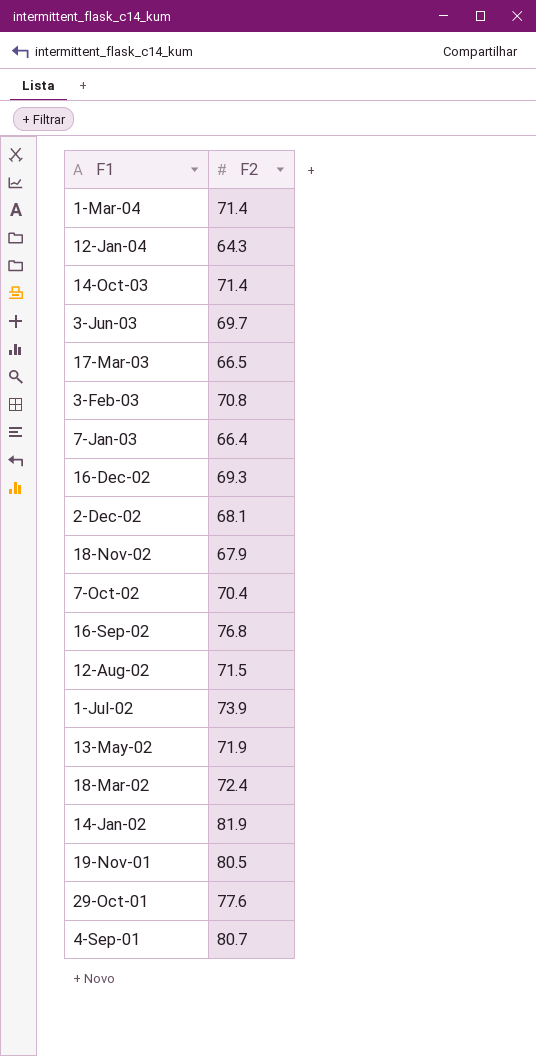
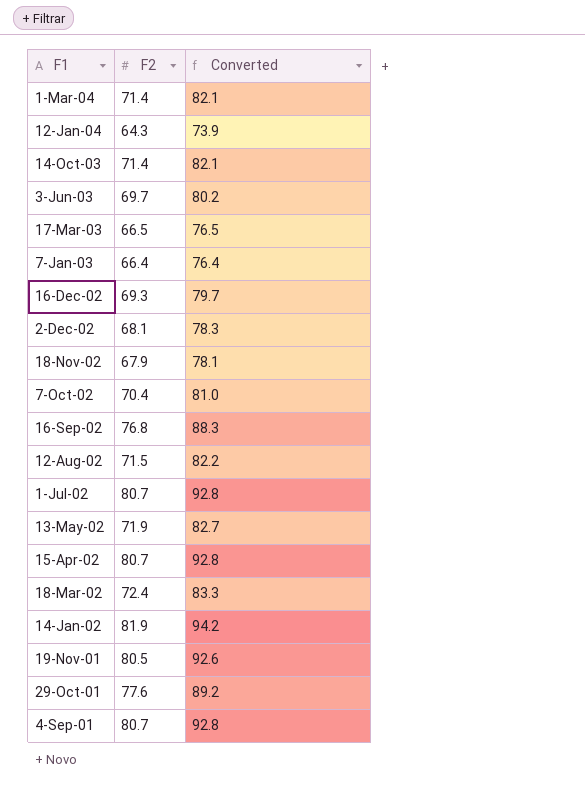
column Converted | formula: none -> [F2] * 1.15
row 3-Feb-03: 70.8 -> none
1-Jul-02 | F2: 73.9 -> 80.7
row 15-Apr-02: none -> 80.7 | 92.8

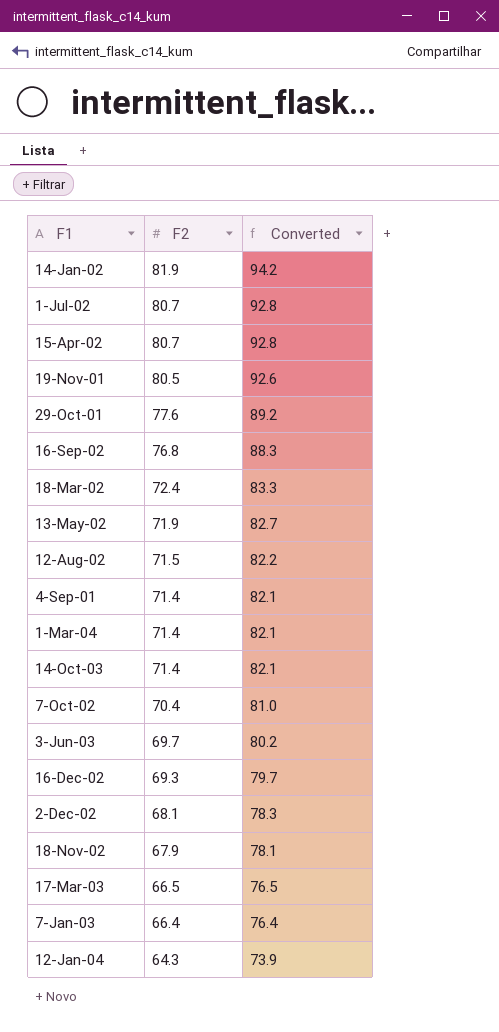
row order: F1 descending -> F2 descending
4-Sep-01 | F2: 80.7 -> 71.4
4-Sep-01 | Converted: 92.8 -> 82.1

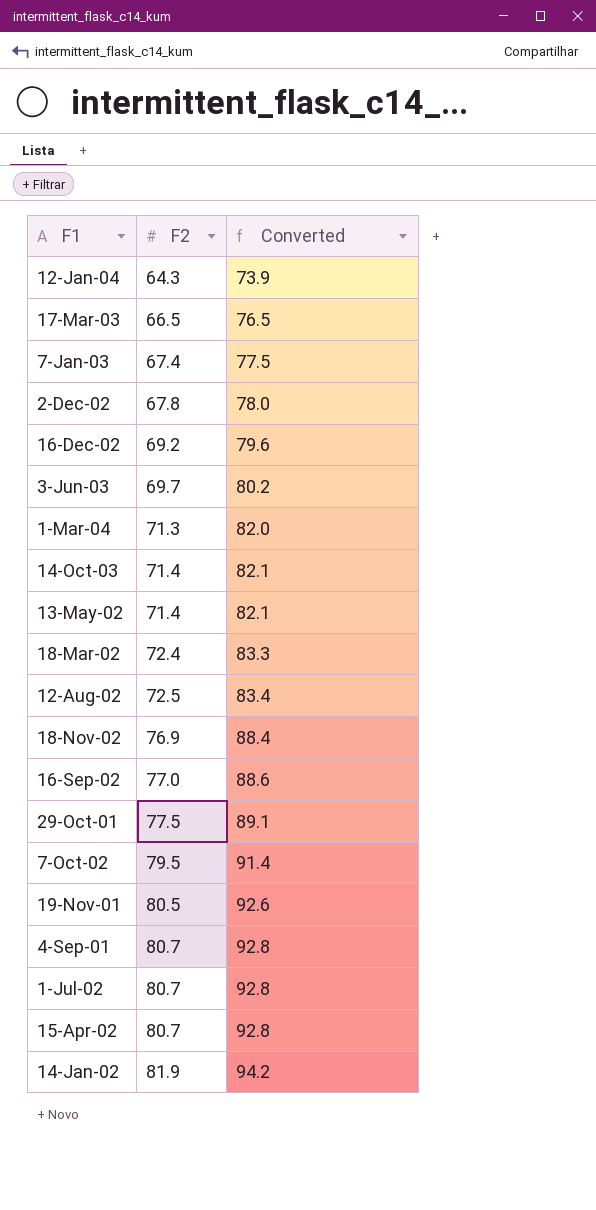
row order: F2 descending -> F2 ascending
7-Jan-03 | F2: 66.4 -> 67.4
7-Jan-03 | Converted: 76.4 -> 77.5
2-Dec-02 | F2: 68.1 -> 67.8
2-Dec-02 | Converted: 78.3 -> 78.0
16-Dec-02 | F2: 69.3 -> 69.2
16-Dec-02 | Converted: 79.7 -> 79.6
1-Mar-04 | F2: 71.4 -> 71.3
1-Mar-04 | Converted: 82.1 -> 82.0
13-May-02 | F2: 71.9 -> 71.4
13-May-02 | Converted: 82.7 -> 82.1
12-Aug-02 | F2: 71.5 -> 72.5
12-Aug-02 | Converted: 82.2 -> 83.4
18-Nov-02 | F2: 67.9 -> 76.9
18-Nov-02 | Converted: 78.1 -> 88.4
16-Sep-02 | F2: 76.8 -> 77.0
16-Sep-02 | Converted: 88.3 -> 88.6
29-Oct-01 | F2: 77.6 -> 77.5
29-Oct-01 | Converted: 89.2 -> 89.1
7-Oct-02 | F2: 70.4 -> 79.5
7-Oct-02 | Converted: 81.0 -> 91.4
4-Sep-01 | F2: 71.4 -> 80.7
4-Sep-01 | Converted: 82.1 -> 92.8

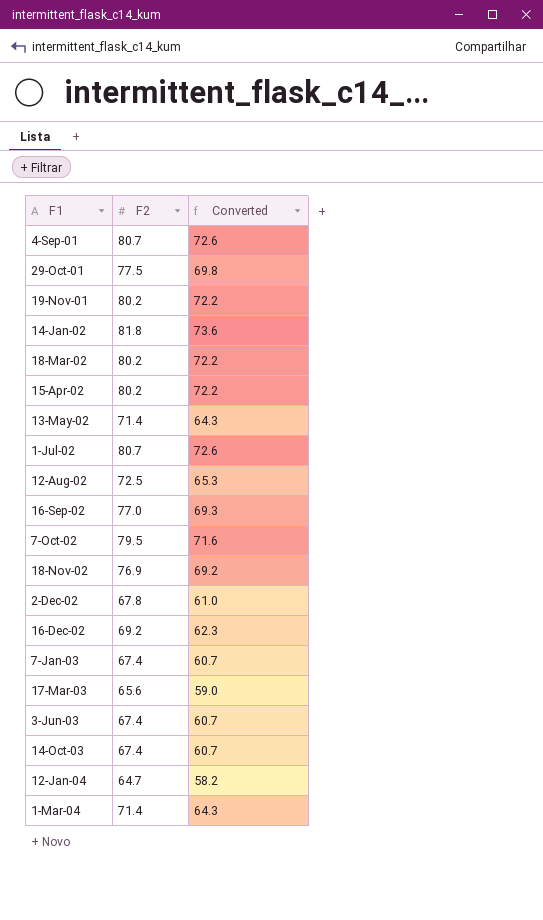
row order: F2 ascending -> F1 ascending
column Converted | formula: [F2] * 1.15 -> [F2] * 0.9
19-Nov-01 | F2: 80.5 -> 80.2
14-Jan-02 | F2: 81.9 -> 81.8
18-Mar-02 | F2: 72.4 -> 80.2
15-Apr-02 | F2: 80.7 -> 80.2
17-Mar-03 | F2: 66.5 -> 65.6
3-Jun-03 | F2: 69.7 -> 67.4
14-Oct-03 | F2: 71.4 -> 67.4
12-Jan-04 | F2: 64.3 -> 64.7
1-Mar-04 | F2: 71.3 -> 71.4

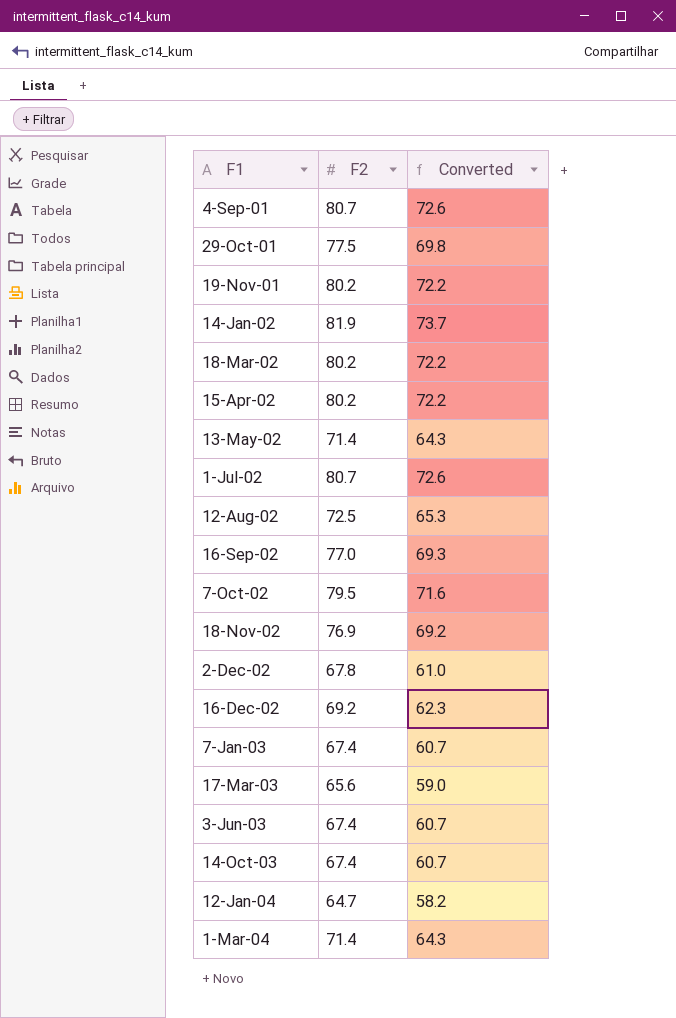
14-Jan-02 | F2: 81.8 -> 81.9
14-Jan-02 | Converted: 73.6 -> 73.7

